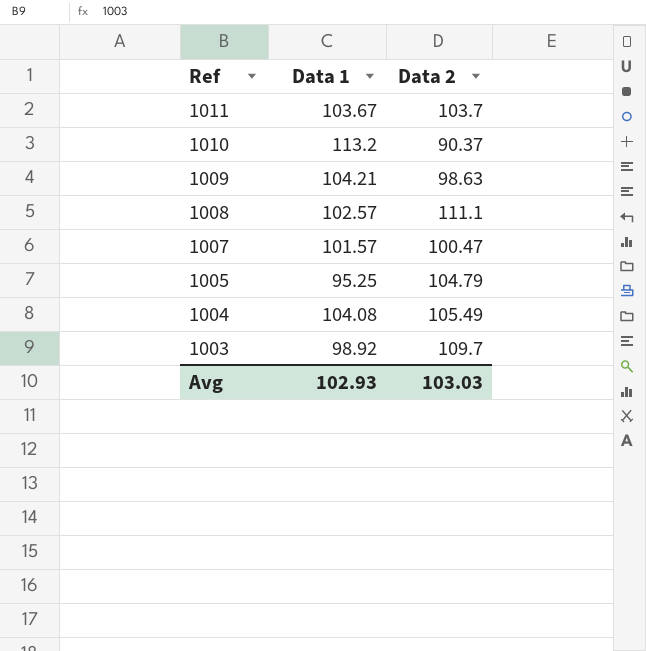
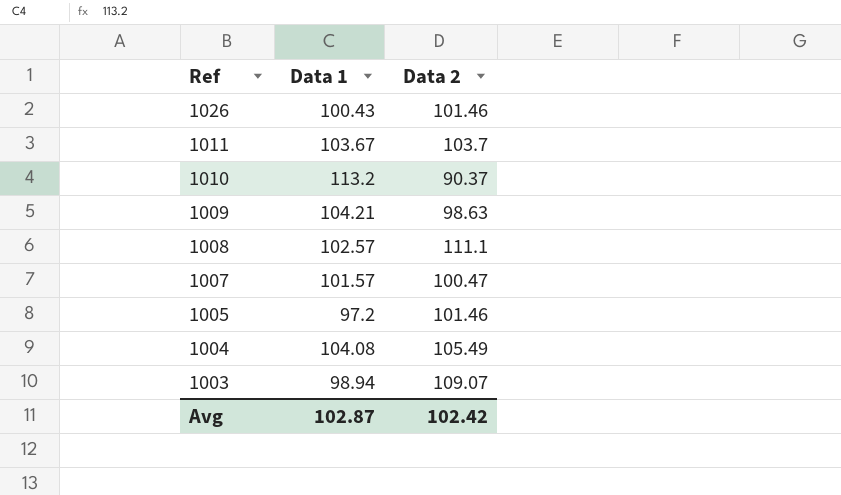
row 1026: none -> 100.43 | 101.46
1005 | Data 1: 95.25 -> 97.2
1005 | Data 2: 104.79 -> 101.46
1003 | Data 1: 98.92 -> 98.94
1003 | Data 2: 109.7 -> 109.07
Avg | Data 1: 102.93 -> 102.87
Avg | Data 2: 103.03 -> 102.42

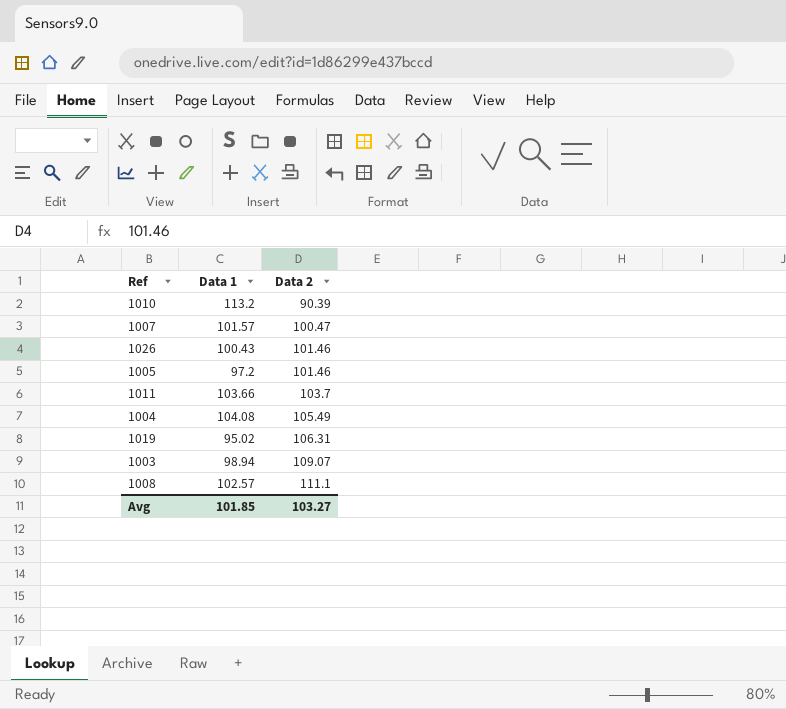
row order: Ref descending -> Data 2 ascending
row 1009: 104.21 | 98.63 -> none
1010 | Data 2: 90.37 -> 90.39
1011 | Data 1: 103.67 -> 103.66
row 1019: none -> 95.02 | 106.31
Avg | Data 1: 102.87 -> 101.85
Avg | Data 2: 102.42 -> 103.27

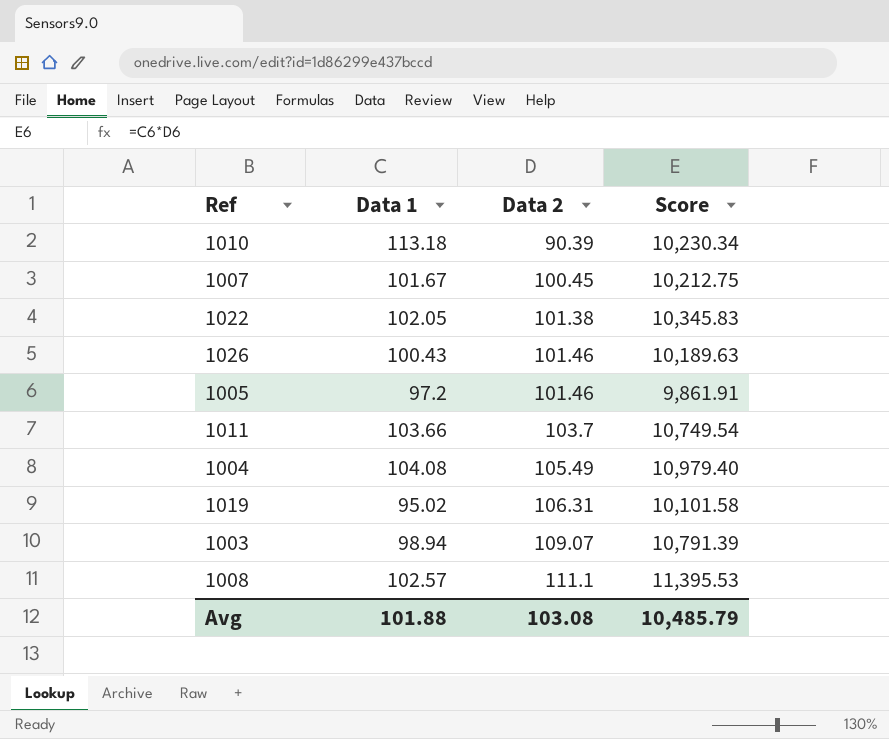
column Score | formula: none -> [Data 1] * [Data 2]
1010 | Data 1: 113.2 -> 113.18
1007 | Data 1: 101.57 -> 101.67
1007 | Data 2: 100.47 -> 100.45
row 1022: none -> 102.05 | 101.38 | 10,345.83
Avg | Data 1: 101.85 -> 101.88
Avg | Data 2: 103.27 -> 103.08

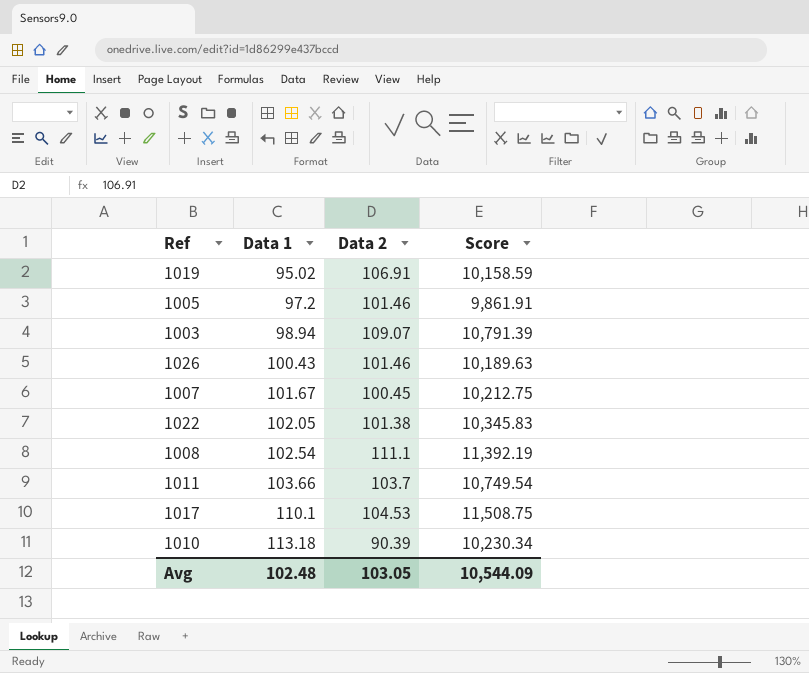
row order: Data 2 ascending -> Data 1 ascending
row 1004: 104.08 | 105.49 | 10,979.40 -> none
1019 | Data 2: 106.31 -> 106.91
1019 | Score: 10,101.58 -> 10,158.59
1008 | Data 1: 102.57 -> 102.54
1008 | Score: 11,395.53 -> 11,392.19
row 1017: none -> 110.1 | 104.53 | 11,508.75
Avg | Data 1: 101.88 -> 102.48
Avg | Data 2: 103.08 -> 103.05
Avg | Score: 10,485.79 -> 10,544.09

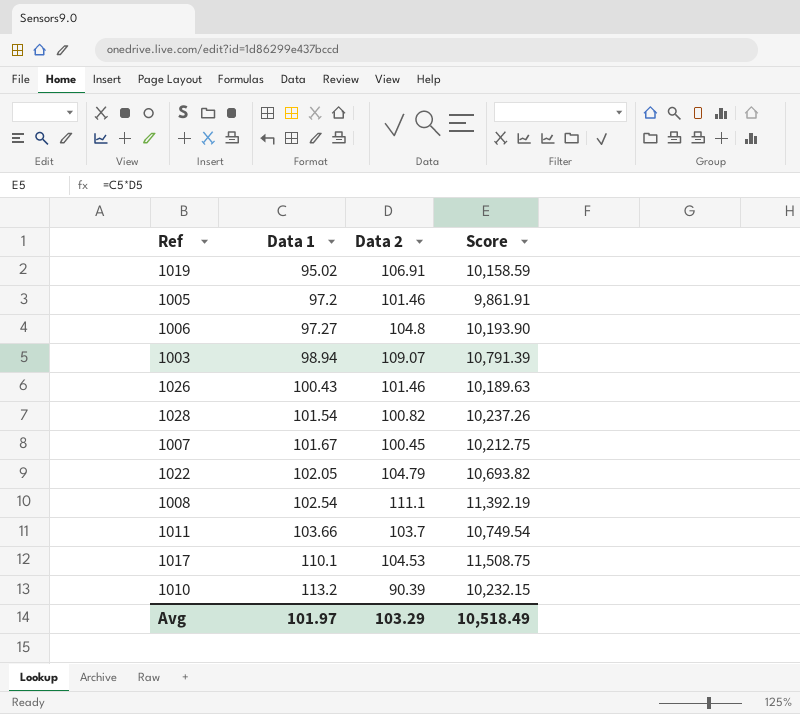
row 1006: none -> 97.27 | 104.8 | 10,193.90
row 1028: none -> 101.54 | 100.82 | 10,237.26
1022 | Data 2: 101.38 -> 104.79
1022 | Score: 10,345.83 -> 10,693.82
1010 | Data 1: 113.18 -> 113.2
1010 | Score: 10,230.34 -> 10,232.15
Avg | Data 1: 102.48 -> 101.97
Avg | Data 2: 103.05 -> 103.29
Avg | Score: 10,544.09 -> 10,518.49

